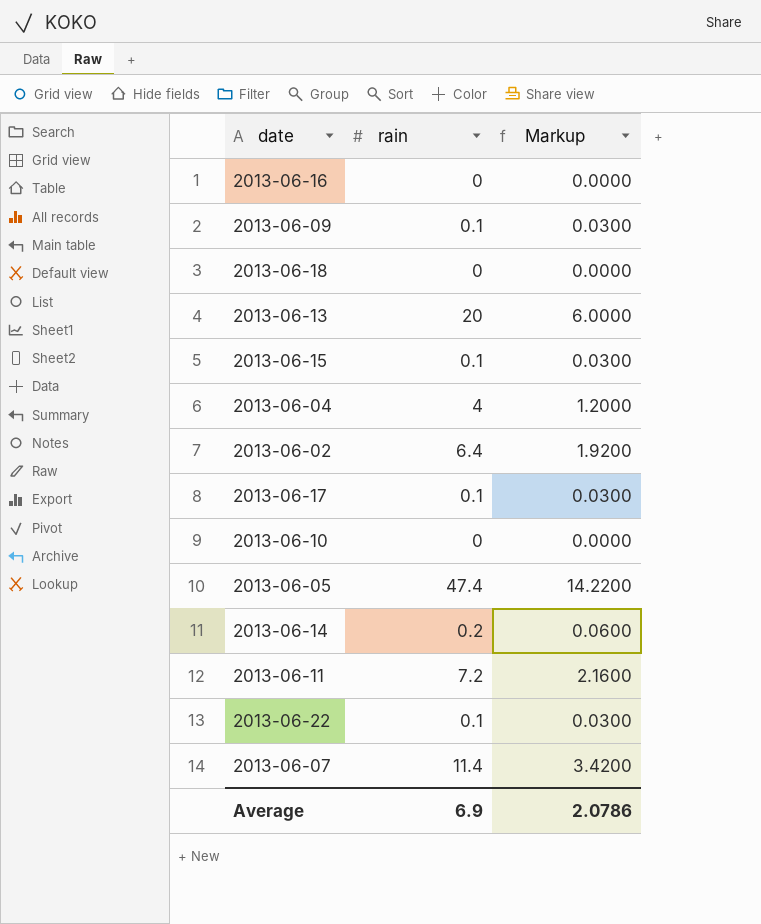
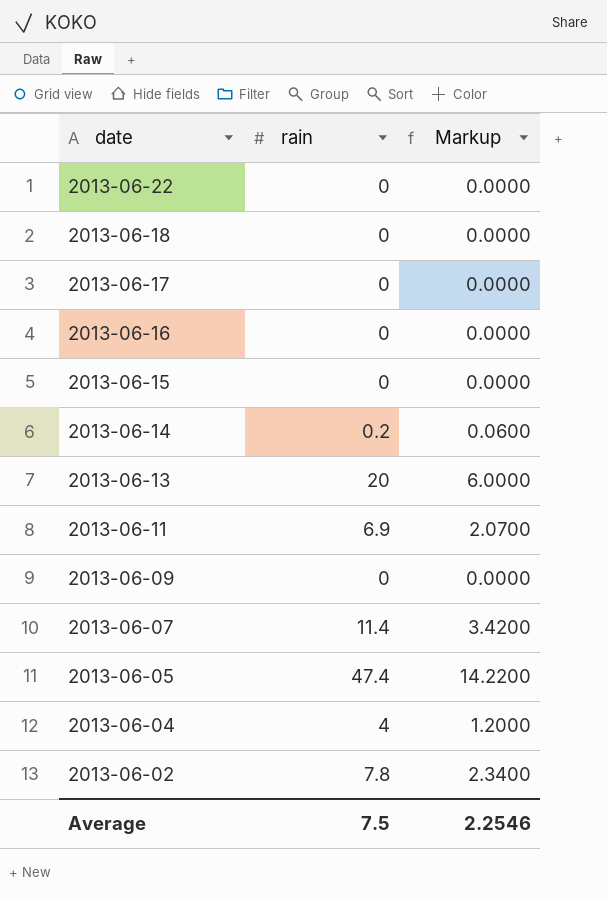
row order: none -> date descending
row 2013-06-10: 0 | 0.0000 -> none
2013-06-22 | rain: 0.1 -> 0
2013-06-22 | Markup: 0.0300 -> 0.0000
2013-06-17 | rain: 0.1 -> 0
2013-06-17 | Markup: 0.0300 -> 0.0000
2013-06-15 | rain: 0.1 -> 0
2013-06-15 | Markup: 0.0300 -> 0.0000
2013-06-11 | rain: 7.2 -> 6.9
2013-06-11 | Markup: 2.1600 -> 2.0700
2013-06-09 | rain: 0.1 -> 0
2013-06-09 | Markup: 0.0300 -> 0.0000
2013-06-02 | rain: 6.4 -> 7.8
2013-06-02 | Markup: 1.9200 -> 2.3400
Average | rain: 6.9 -> 7.5
Average | Markup: 2.0786 -> 2.2546

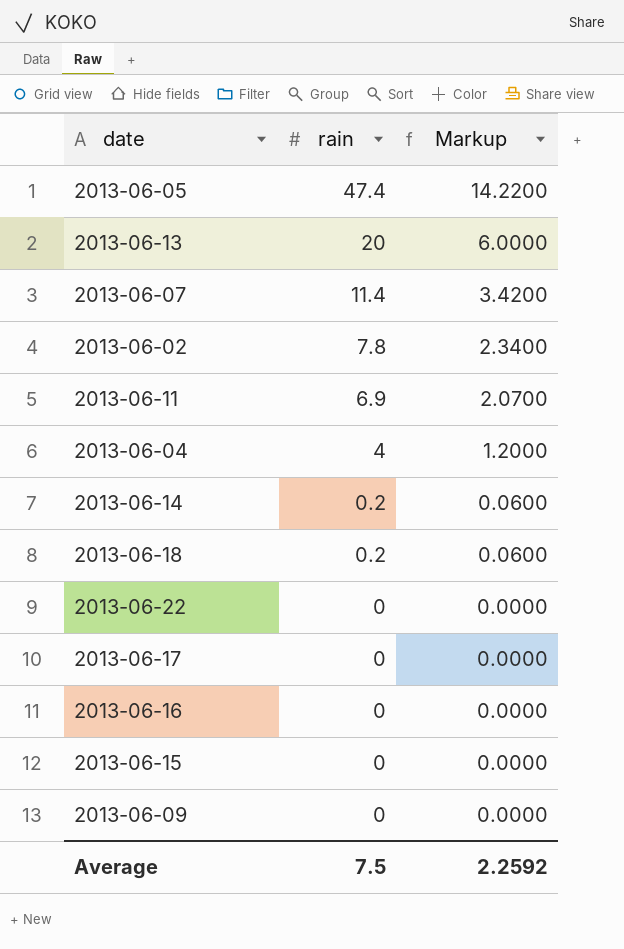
row order: date descending -> rain descending
2013-06-18 | rain: 0 -> 0.2
2013-06-18 | Markup: 0.0000 -> 0.0600
Average | Markup: 2.2546 -> 2.2592

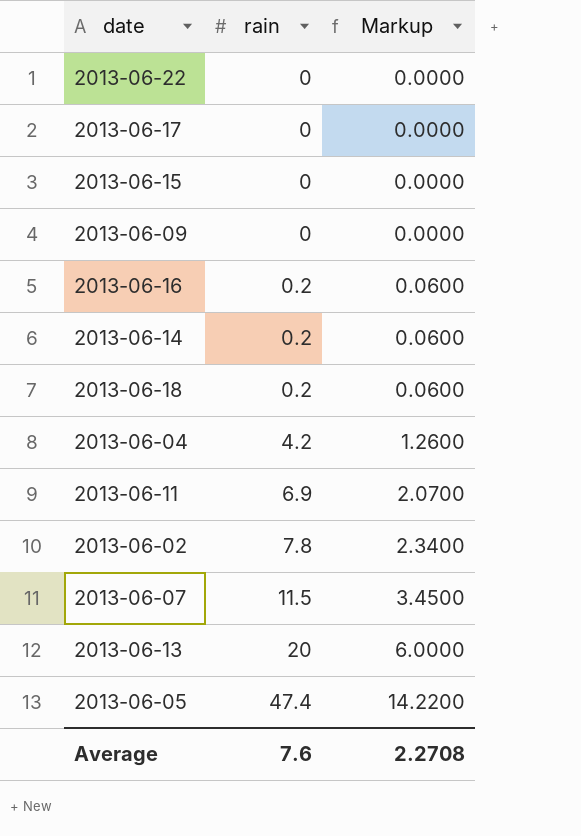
row order: rain descending -> rain ascending
2013-06-16 | rain: 0 -> 0.2
2013-06-16 | Markup: 0.0000 -> 0.0600
2013-06-04 | rain: 4 -> 4.2
2013-06-04 | Markup: 1.2000 -> 1.2600
2013-06-07 | rain: 11.4 -> 11.5
2013-06-07 | Markup: 3.4200 -> 3.4500
Average | rain: 7.5 -> 7.6
Average | Markup: 2.2592 -> 2.2708

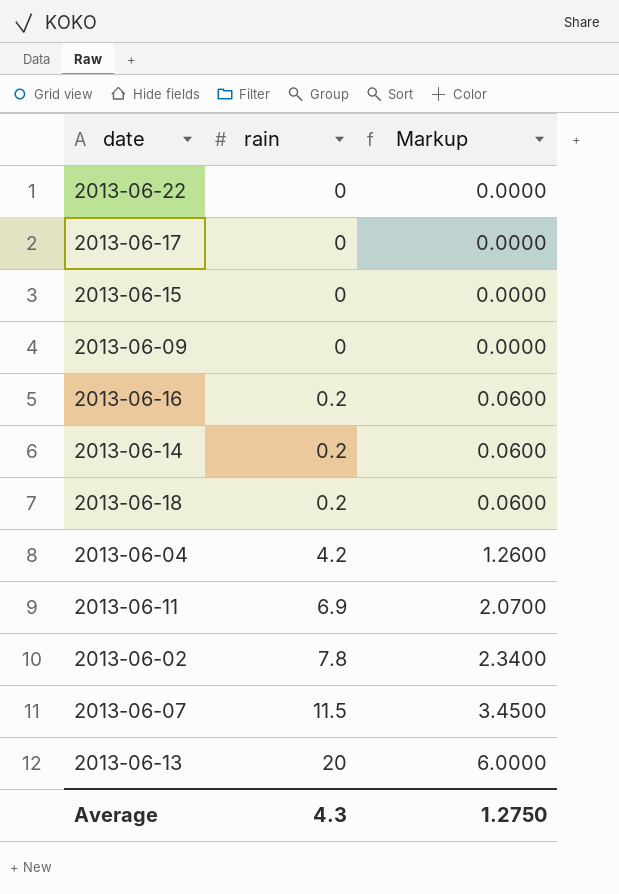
row 2013-06-05: 47.4 | 14.2200 -> none
Average | rain: 7.6 -> 4.3
Average | Markup: 2.2708 -> 1.2750

